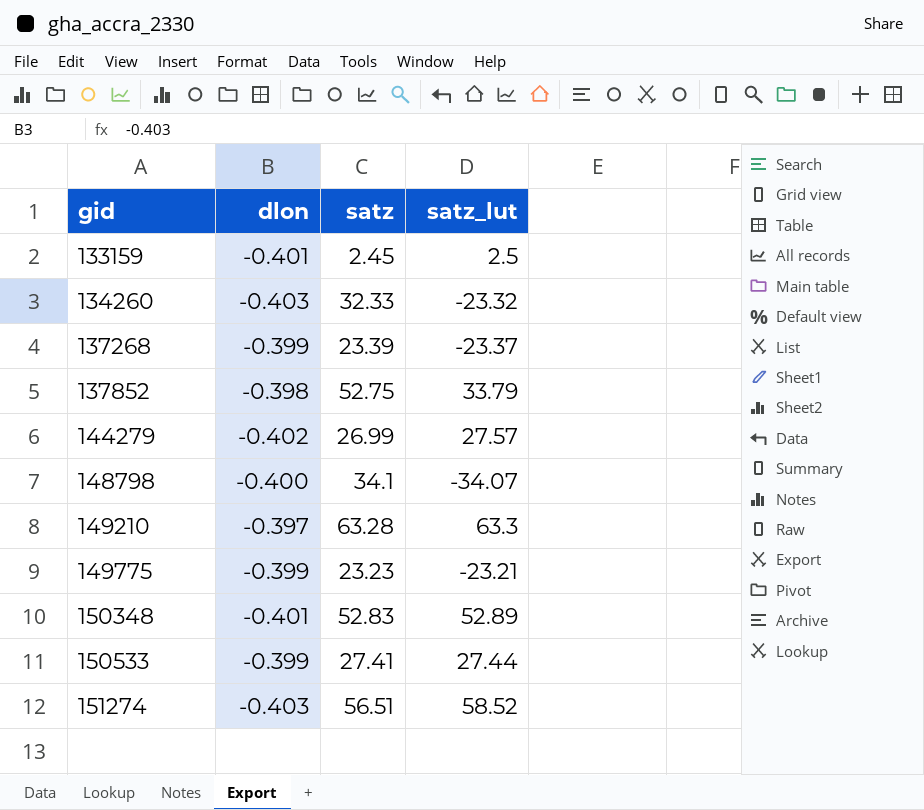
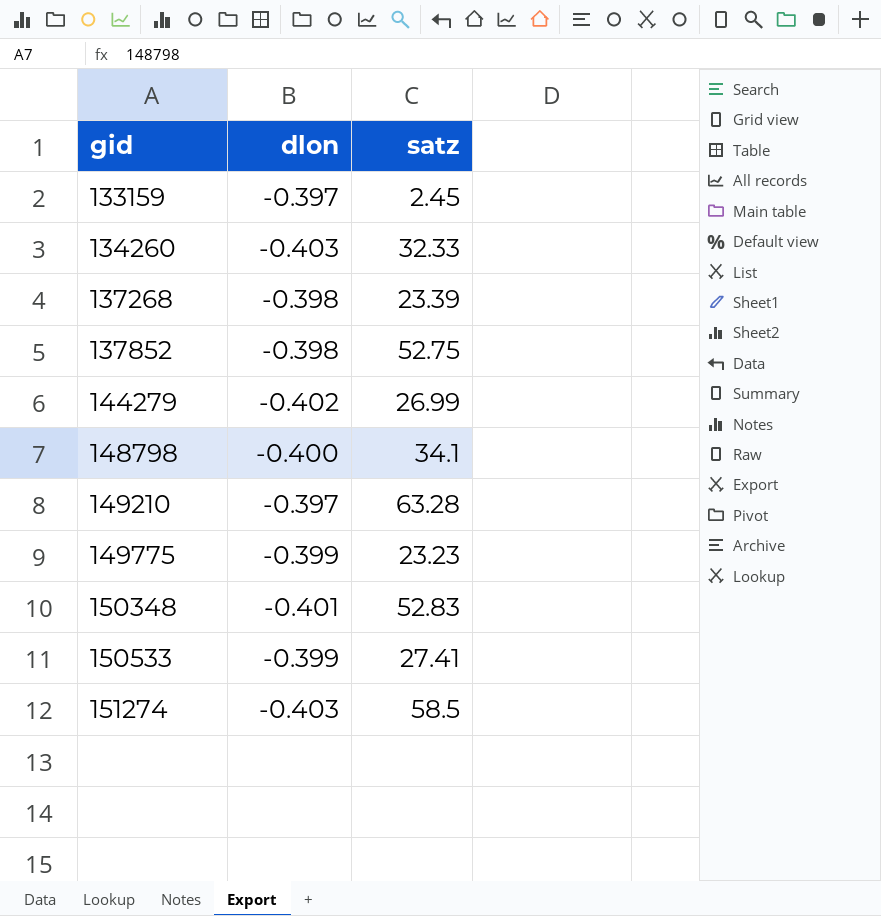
column satz_lut | position: 4 -> none
133159 | dlon: -0.401 -> -0.397
137268 | dlon: -0.399 -> -0.398
151274 | satz: 56.51 -> 58.5

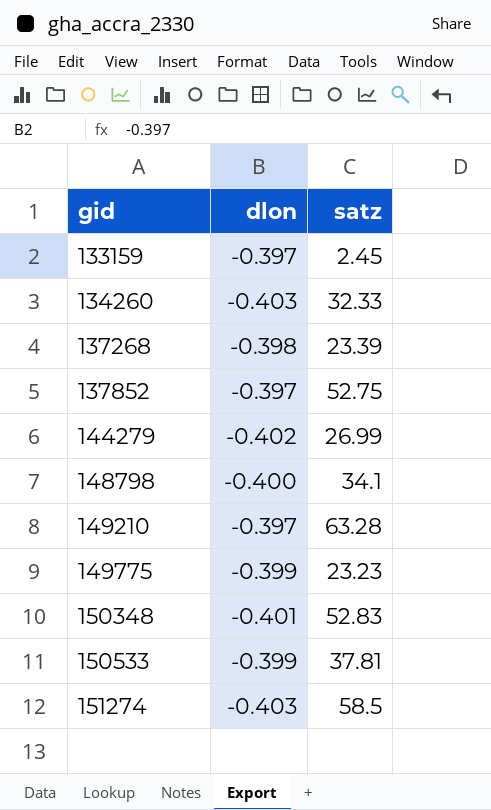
137852 | dlon: -0.398 -> -0.397
150533 | satz: 27.41 -> 37.81

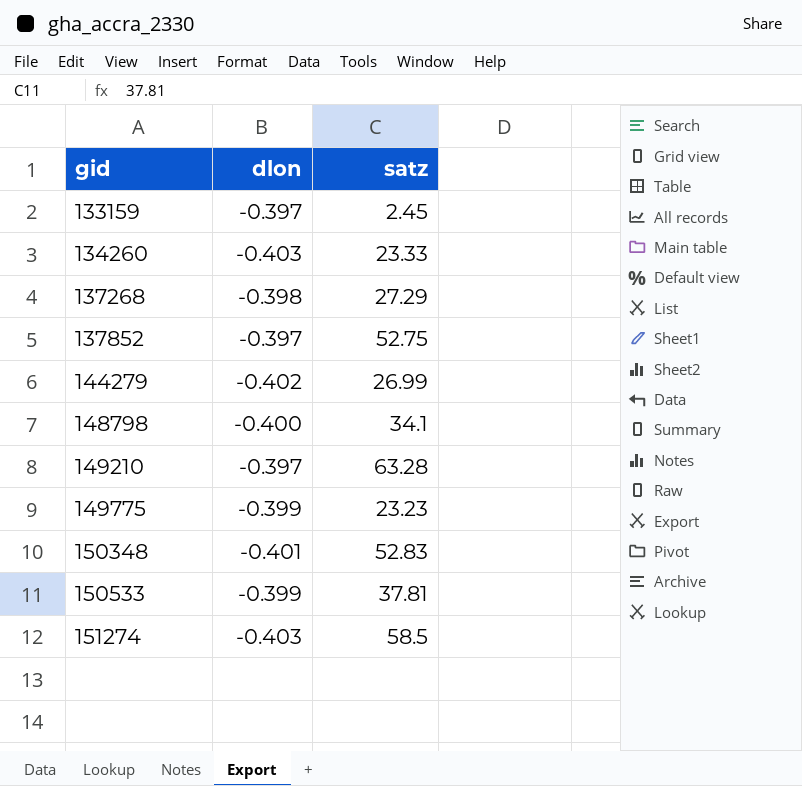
134260 | satz: 32.33 -> 23.33
137268 | satz: 23.39 -> 27.29

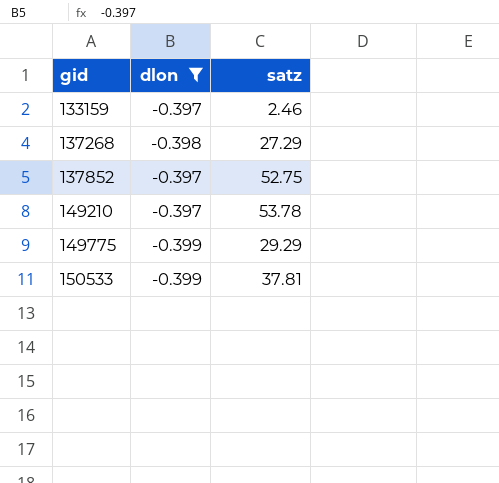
filter: none -> dlon >= -0.399
133159 | satz: 2.45 -> 2.46
149210 | satz: 63.28 -> 53.78
149775 | satz: 23.23 -> 29.29

